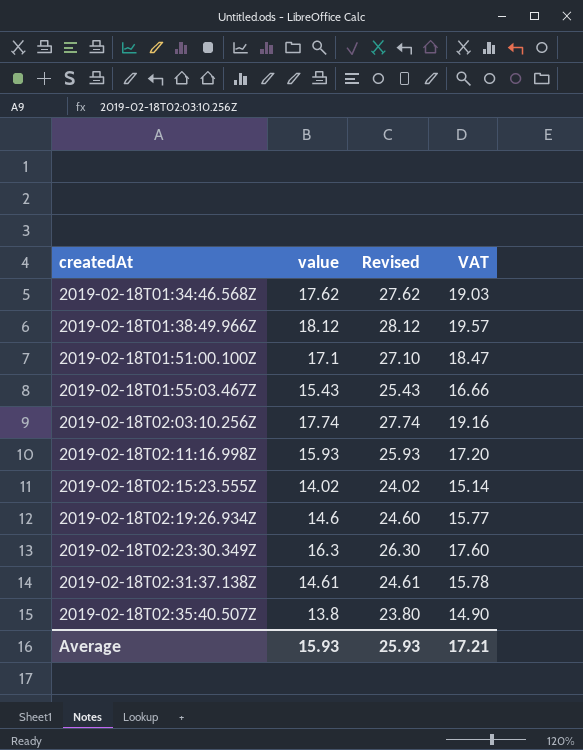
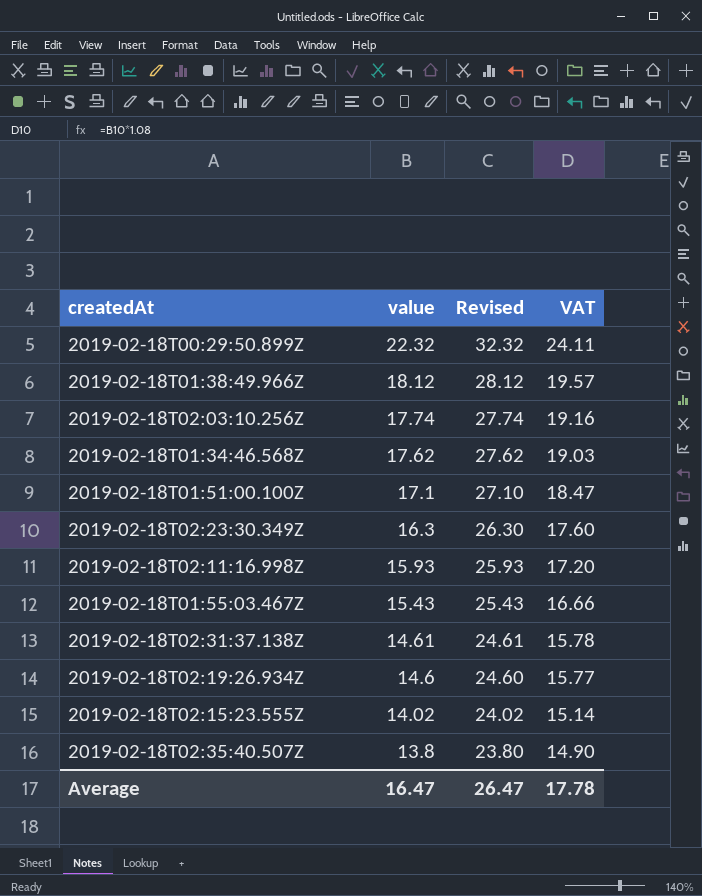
row order: createdAt ascending -> value descending
row 2019-02-18T00:29:50.899Z: none -> 22.32 | 32.32 | 24.11
Average | value: 15.93 -> 16.47
Average | Revised: 25.93 -> 26.47
Average | VAT: 17.21 -> 17.78

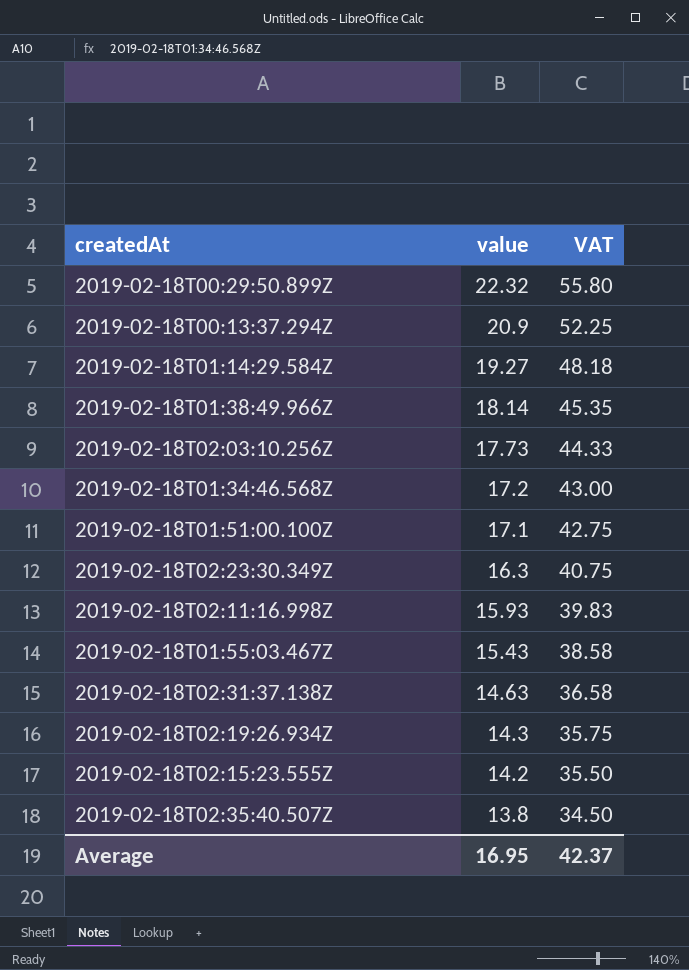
column Revised | formula: [value] + 10 -> none
column VAT | formula: [value] * 1.08 -> [value] * 2.5
row 2019-02-18T00:13:37.294Z: none -> 20.9 | 52.25
row 2019-02-18T01:14:29.584Z: none -> 19.27 | 48.18
2019-02-18T01:38:49.966Z | value: 18.12 -> 18.14
2019-02-18T02:03:10.256Z | value: 17.74 -> 17.73
2019-02-18T01:34:46.568Z | value: 17.62 -> 17.2
2019-02-18T02:31:37.138Z | value: 14.61 -> 14.63
2019-02-18T02:19:26.934Z | value: 14.6 -> 14.3
2019-02-18T02:15:23.555Z | value: 14.02 -> 14.2
Average | value: 16.47 -> 16.95
Average | VAT: 17.78 -> 42.37

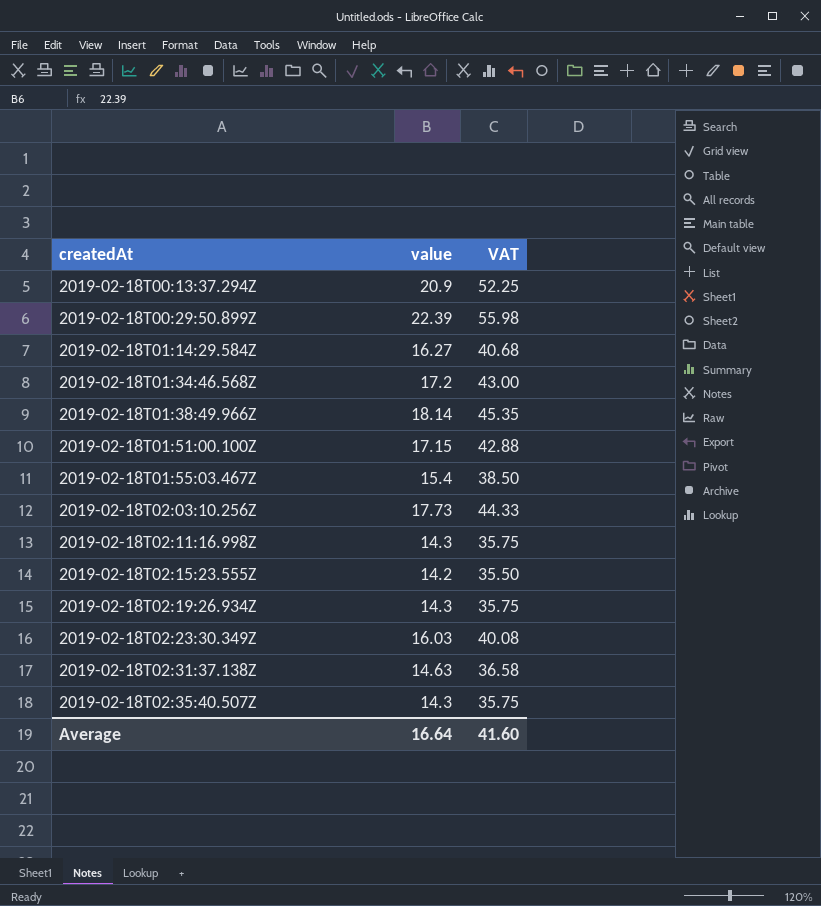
row order: value descending -> createdAt ascending
2019-02-18T00:29:50.899Z | value: 22.32 -> 22.39
2019-02-18T00:29:50.899Z | VAT: 55.80 -> 55.98
2019-02-18T01:14:29.584Z | value: 19.27 -> 16.27
2019-02-18T01:14:29.584Z | VAT: 48.18 -> 40.68
2019-02-18T01:51:00.100Z | value: 17.1 -> 17.15
2019-02-18T01:51:00.100Z | VAT: 42.75 -> 42.88
2019-02-18T01:55:03.467Z | value: 15.43 -> 15.4
2019-02-18T01:55:03.467Z | VAT: 38.58 -> 38.50
2019-02-18T02:11:16.998Z | value: 15.93 -> 14.3
2019-02-18T02:11:16.998Z | VAT: 39.83 -> 35.75
2019-02-18T02:23:30.349Z | value: 16.3 -> 16.03
2019-02-18T02:23:30.349Z | VAT: 40.75 -> 40.08
2019-02-18T02:35:40.507Z | value: 13.8 -> 14.3
2019-02-18T02:35:40.507Z | VAT: 34.50 -> 35.75
Average | value: 16.95 -> 16.64
Average | VAT: 42.37 -> 41.60

